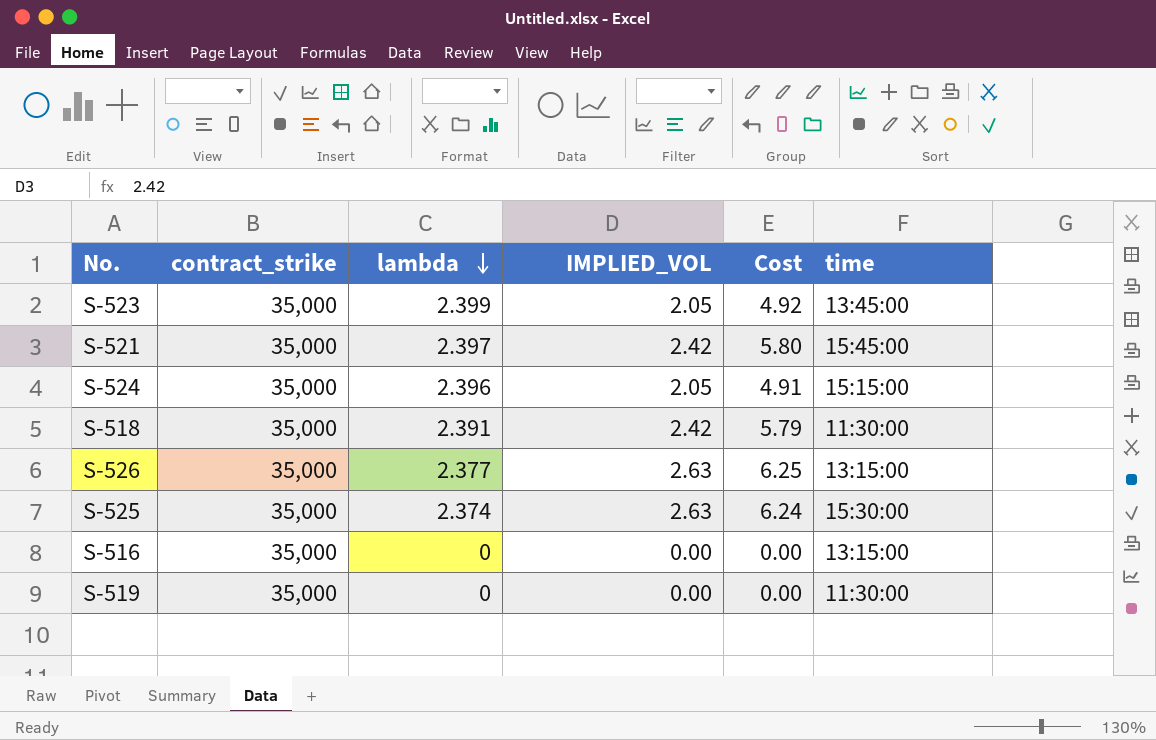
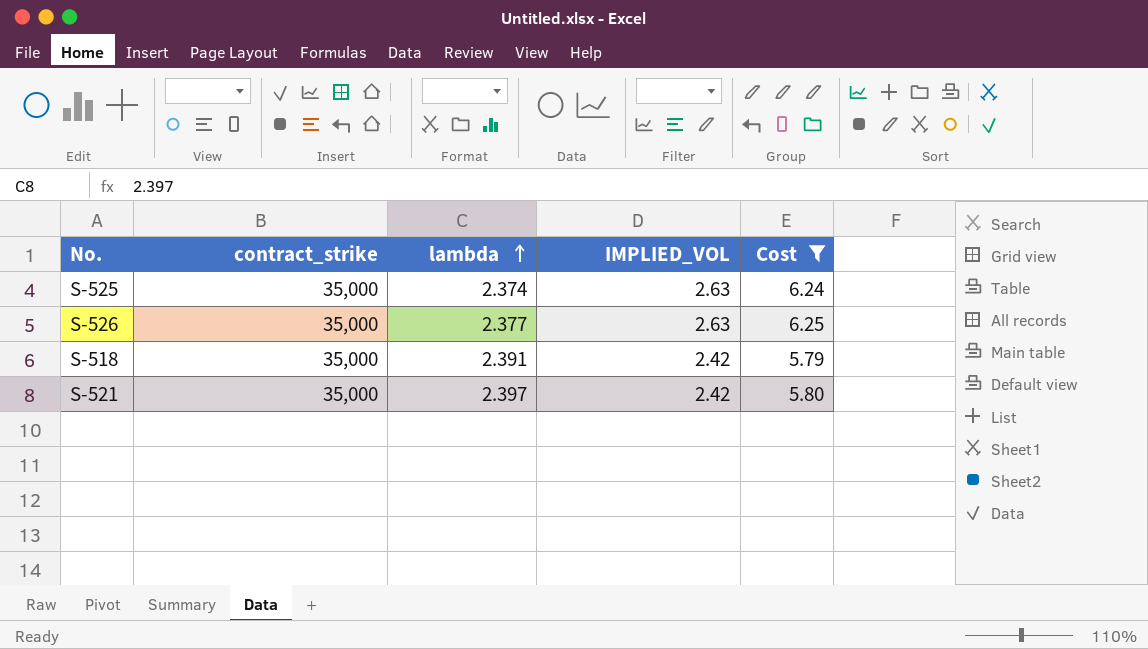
filter: none -> Cost >= 5.79
row order: lambda descending -> lambda ascending
column time | position: 6 -> none

